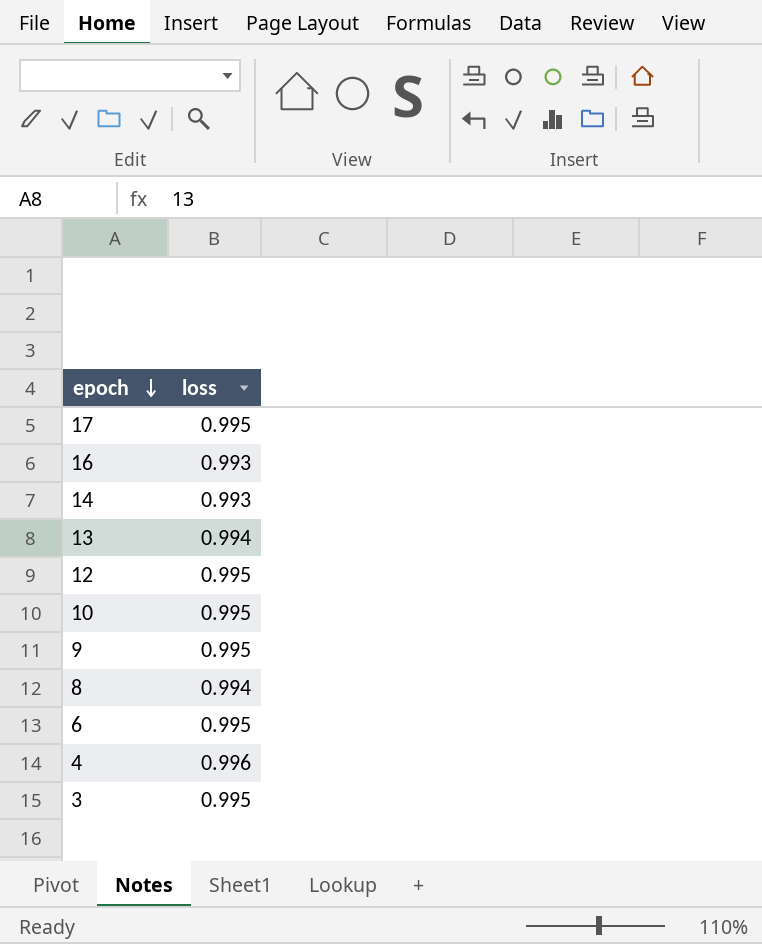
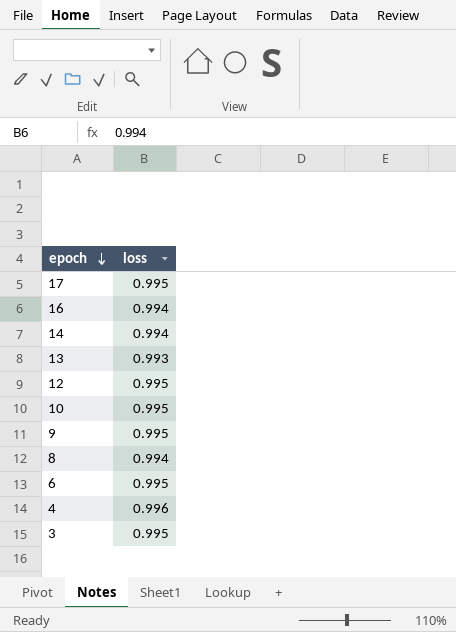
16 | loss: 0.993 -> 0.994
14 | loss: 0.993 -> 0.994
13 | loss: 0.994 -> 0.993

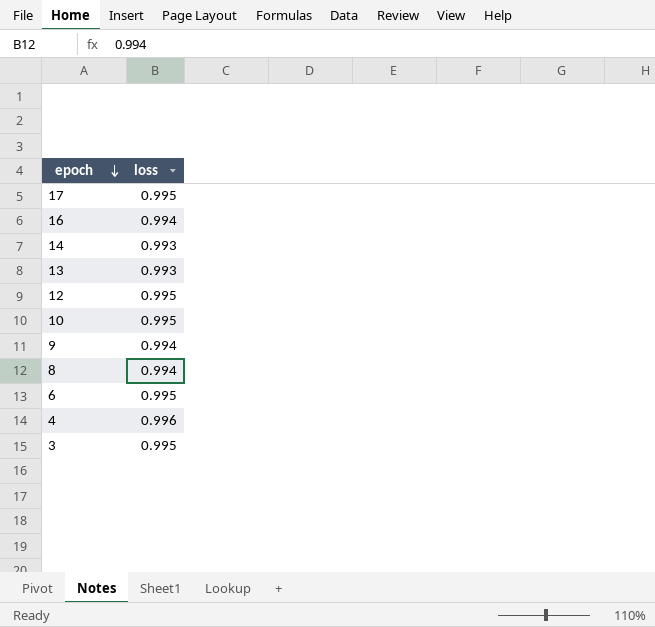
14 | loss: 0.994 -> 0.993
9 | loss: 0.995 -> 0.994

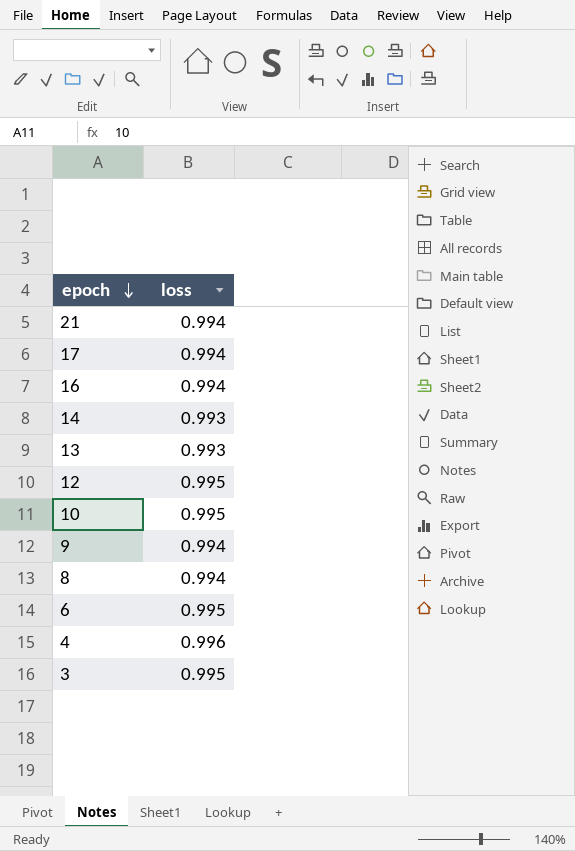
row 21: none -> 0.994
17 | loss: 0.995 -> 0.994

